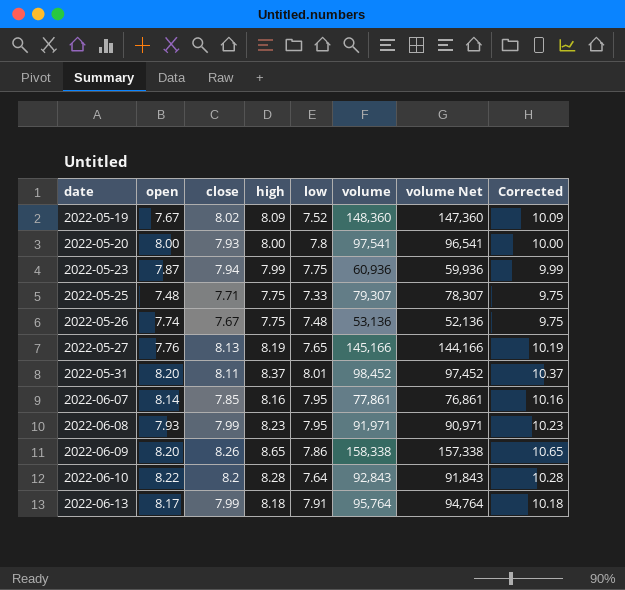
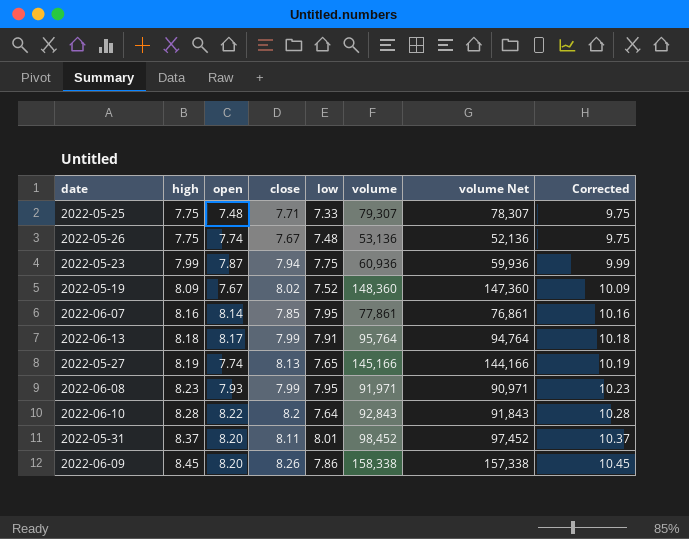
row order: date ascending -> high ascending
column high | position: 4 -> 2
row 2022-05-20: 8.00 | 7.93 | 8.00 | 7.8 | 97,541 | 96,541 | 10.00 -> none
2022-05-27 | open: 7.76 -> 7.74
2022-06-09 | high: 8.65 -> 8.45
2022-06-09 | Corrected: 10.65 -> 10.45

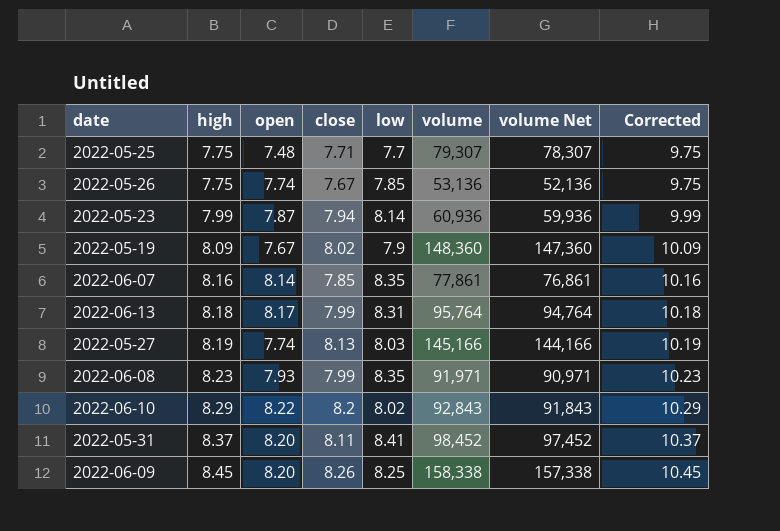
2022-05-25 | low: 7.33 -> 7.7
2022-05-26 | low: 7.48 -> 7.85
2022-05-23 | low: 7.75 -> 8.14
2022-05-19 | low: 7.52 -> 7.9
2022-06-07 | low: 7.95 -> 8.35
2022-06-13 | low: 7.91 -> 8.31
2022-05-27 | low: 7.65 -> 8.03
2022-06-08 | low: 7.95 -> 8.35
2022-06-10 | high: 8.28 -> 8.29
2022-06-10 | low: 7.64 -> 8.02
2022-06-10 | Corrected: 10.28 -> 10.29
2022-05-31 | low: 8.01 -> 8.41
2022-06-09 | low: 7.86 -> 8.25

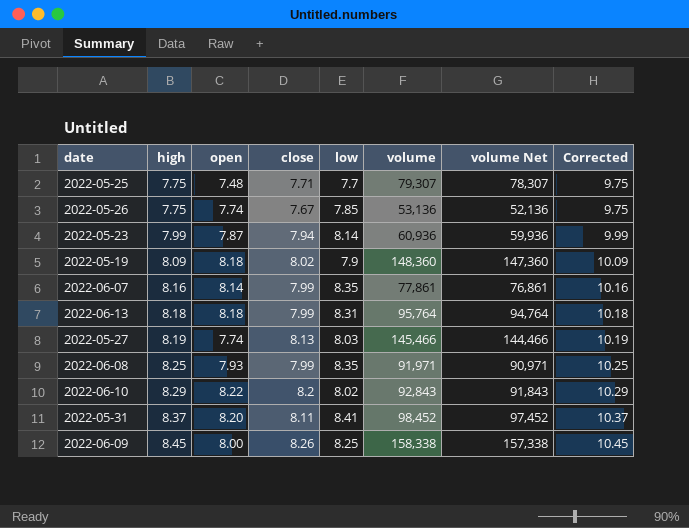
2022-05-19 | open: 7.67 -> 8.18
2022-06-07 | close: 7.85 -> 7.99
2022-06-13 | open: 8.17 -> 8.18
2022-05-27 | volume: 145,166 -> 145,466
2022-05-27 | volume Net: 144,166 -> 144,466
2022-06-08 | high: 8.23 -> 8.25
2022-06-08 | Corrected: 10.23 -> 10.25
2022-06-09 | open: 8.20 -> 8.00

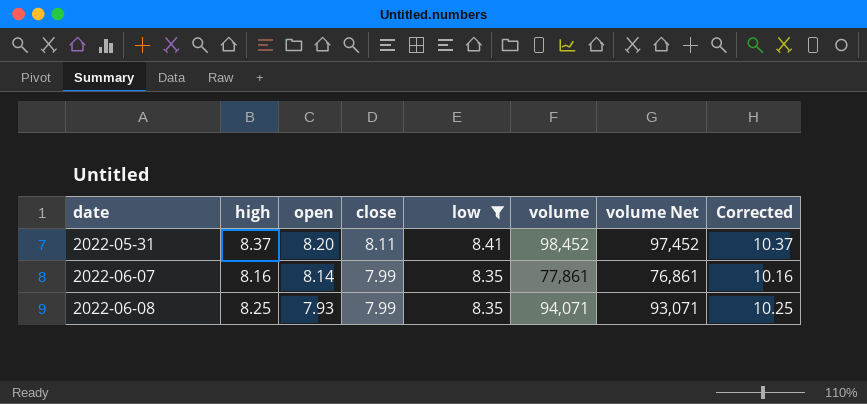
filter: none -> low >= 8.35
row order: high ascending -> date ascending
2022-06-08 | volume: 91,971 -> 94,071
2022-06-08 | volume Net: 90,971 -> 93,071

